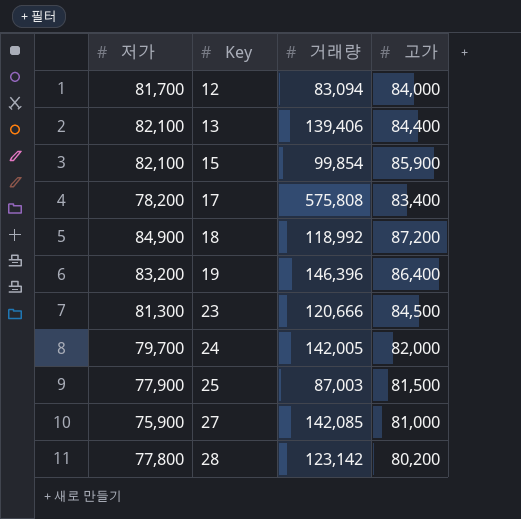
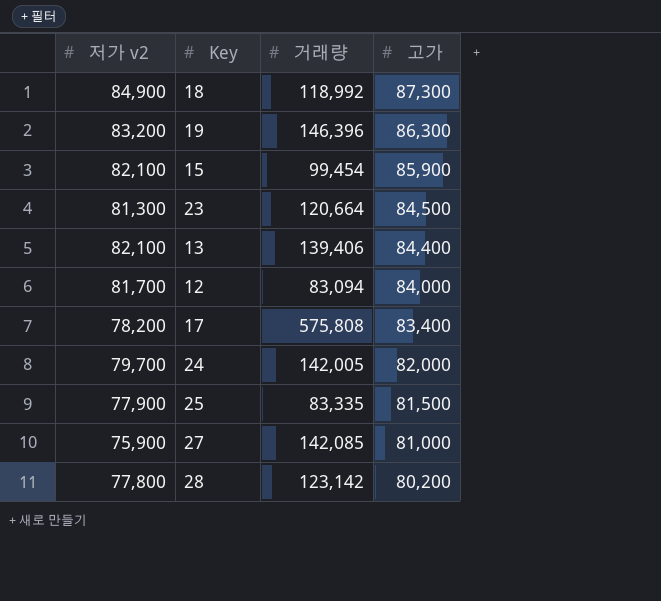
row order: Key ascending -> 고가 descending
column name: 저가 -> 저가 v2
18 | 고가: 87,200 -> 87,300
19 | 고가: 86,400 -> 86,300
15 | 거래량: 99,854 -> 99,454
23 | 거래량: 120,666 -> 120,664
25 | 거래량: 87,003 -> 83,335

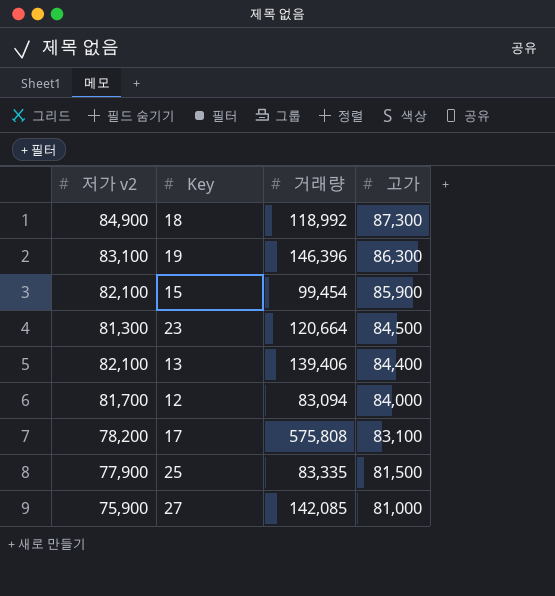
row 24: 79,700 | 142,005 | 82,000 -> none
row 28: 77,800 | 123,142 | 80,200 -> none
19 | 저가 v2: 83,200 -> 83,100
17 | 고가: 83,400 -> 83,100

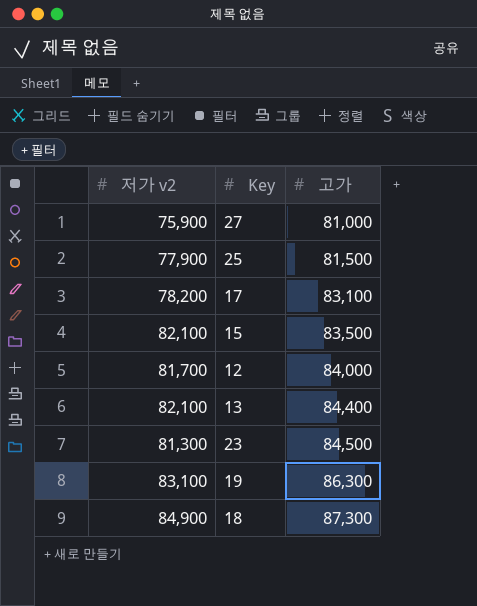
row order: 고가 descending -> 고가 ascending
column 거래량 | position: 3 -> none
15 | 고가: 85,900 -> 83,500

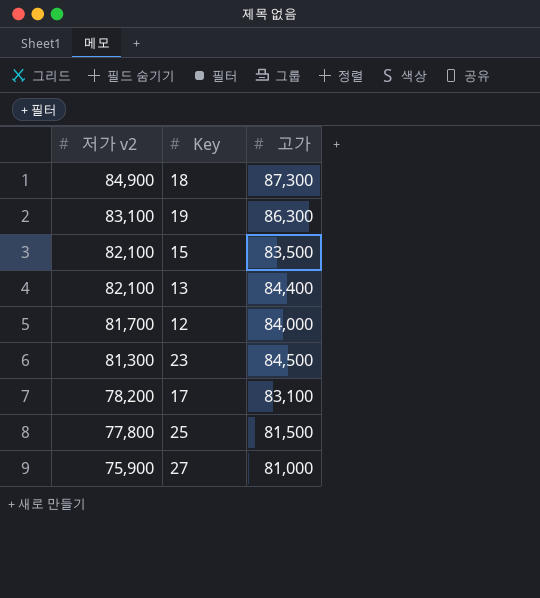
row order: 고가 ascending -> 저가 v2 descending
25 | 저가 v2: 77,900 -> 77,800

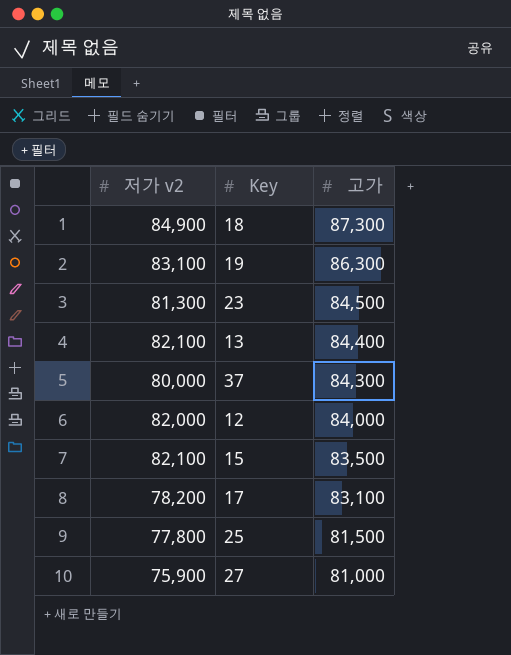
row order: 저가 v2 descending -> 고가 descending
row 37: none -> 80,000 | 84,300
12 | 저가 v2: 81,700 -> 82,000

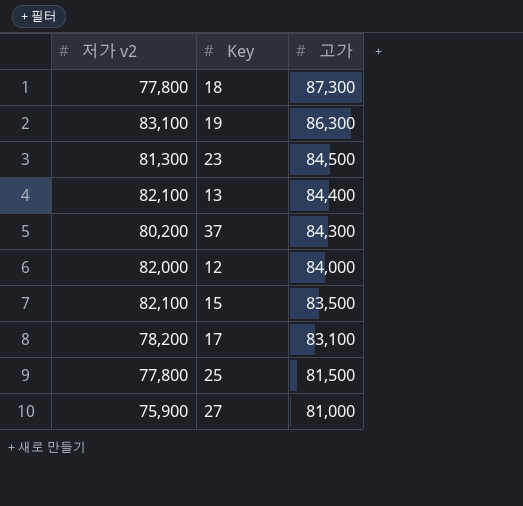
18 | 저가 v2: 84,900 -> 77,800
37 | 저가 v2: 80,000 -> 80,200

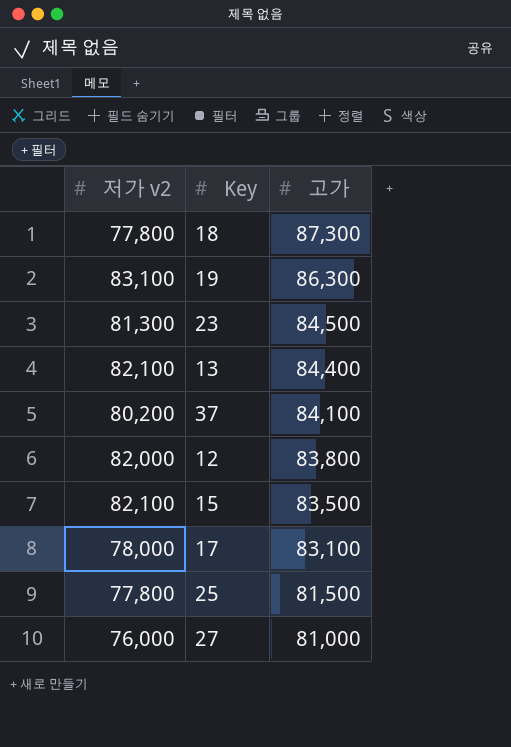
37 | 고가: 84,300 -> 84,100
12 | 고가: 84,000 -> 83,800
17 | 저가 v2: 78,200 -> 78,000
27 | 저가 v2: 75,900 -> 76,000

